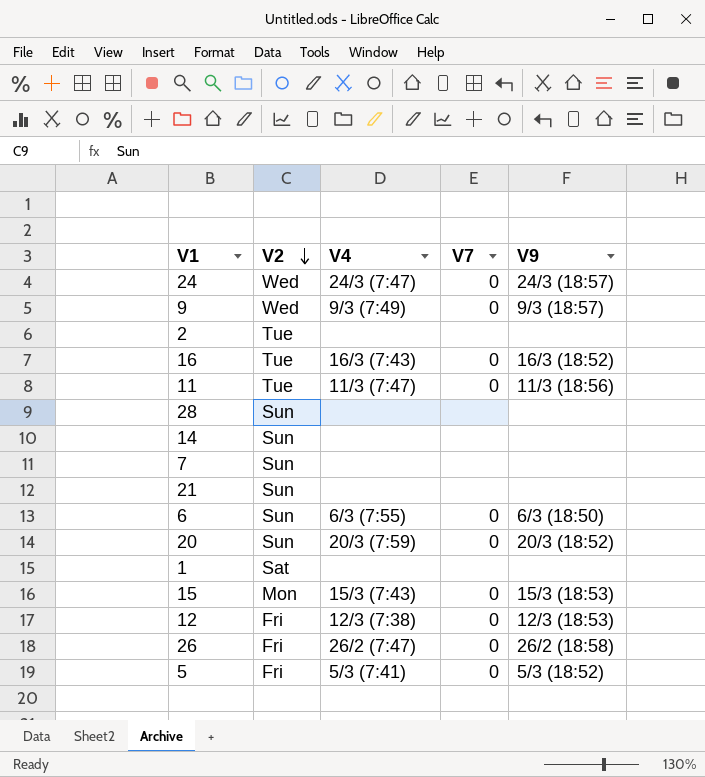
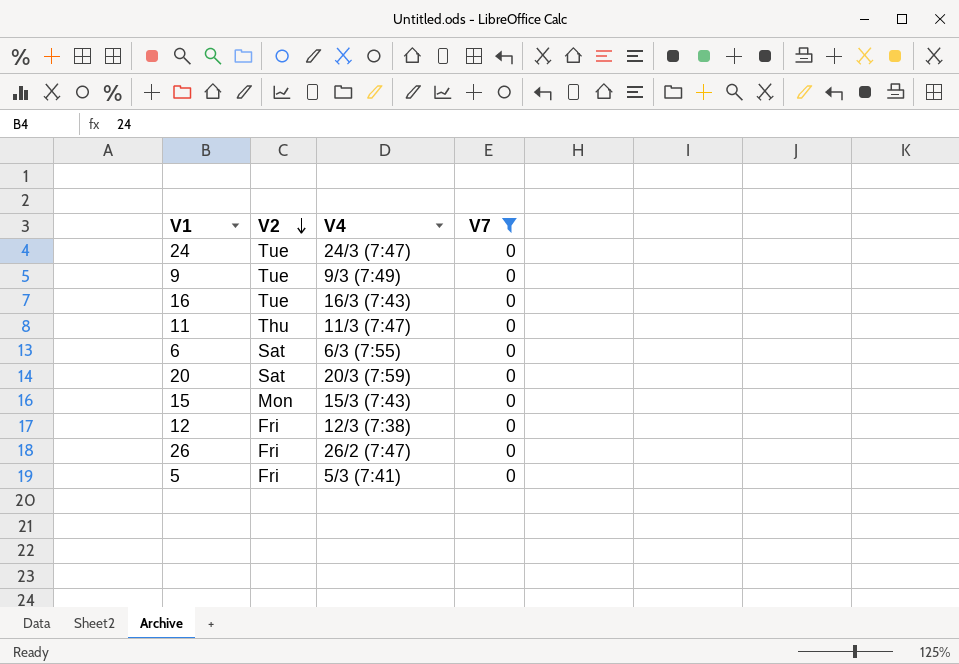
filter: none -> V7 = 0
column V9 | position: 5 -> none
24 | V2: Wed -> Tue
9 | V2: Wed -> Tue
11 | V2: Tue -> Thu
6 | V2: Sun -> Sat
20 | V2: Sun -> Sat

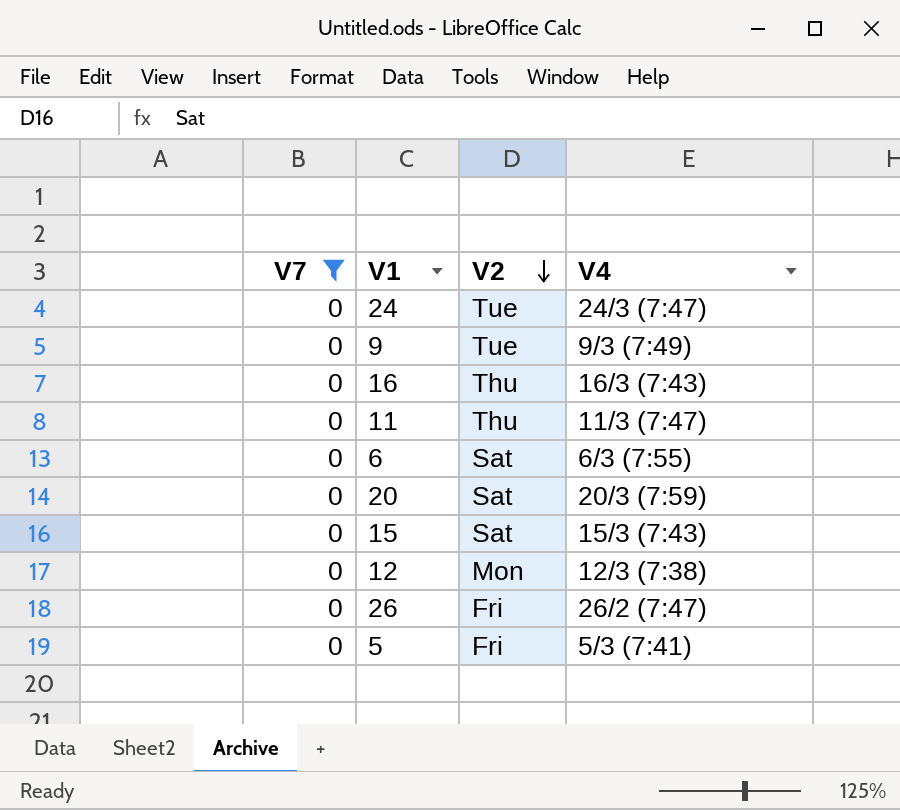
column V7 | position: 4 -> 1
16 | V2: Tue -> Thu
15 | V2: Mon -> Sat
12 | V2: Fri -> Mon

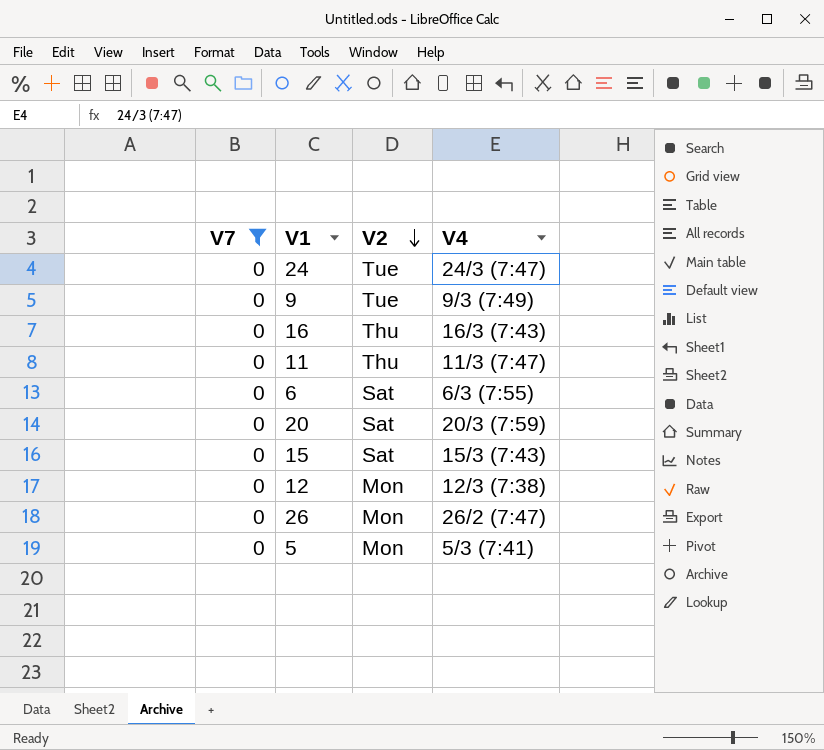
26 | V2: Fri -> Mon
5 | V2: Fri -> Mon

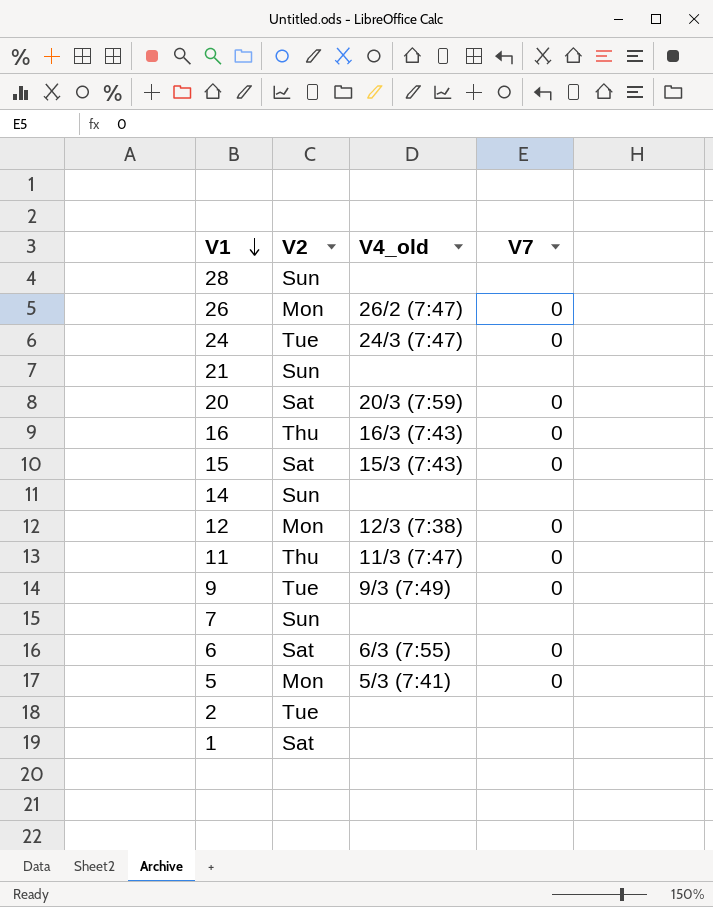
filter: V7 = 0 -> none
row order: V2 descending -> V1 descending
column name: V4 -> V4_old
column V7 | position: 1 -> 4

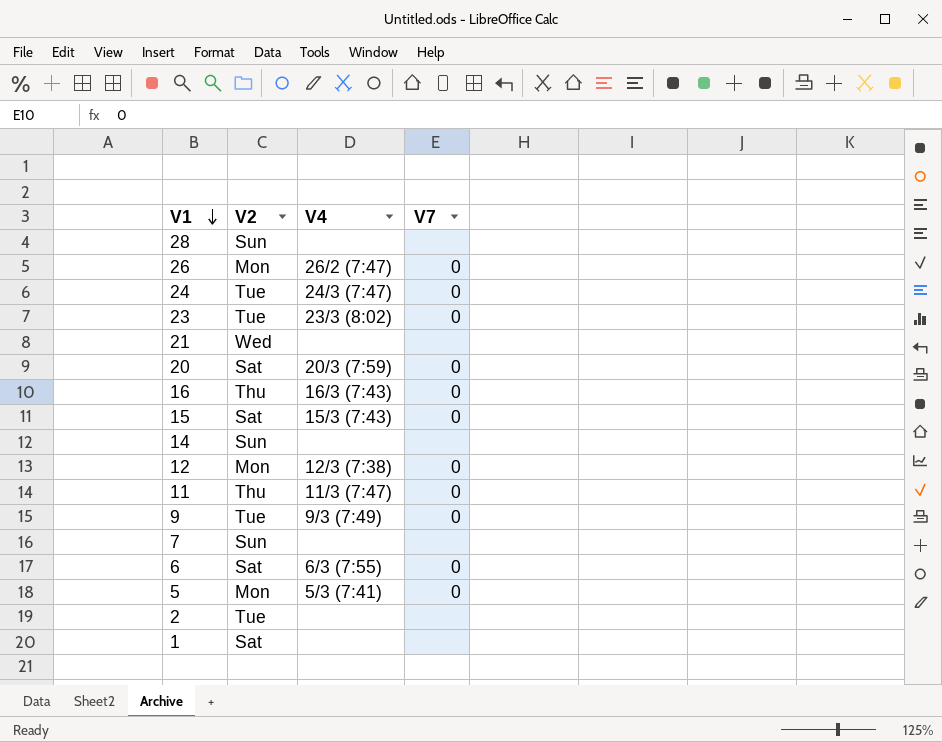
column name: V4_old -> V4
row 23: none -> Tue | 23/3 (8:02) | 0
21 | V2: Sun -> Wed

